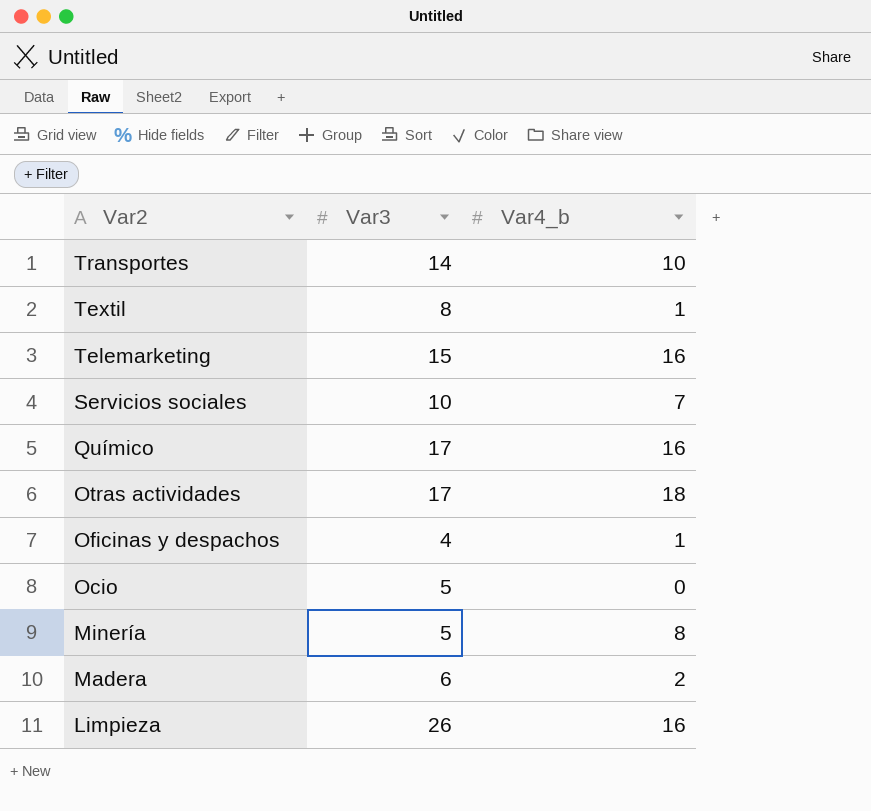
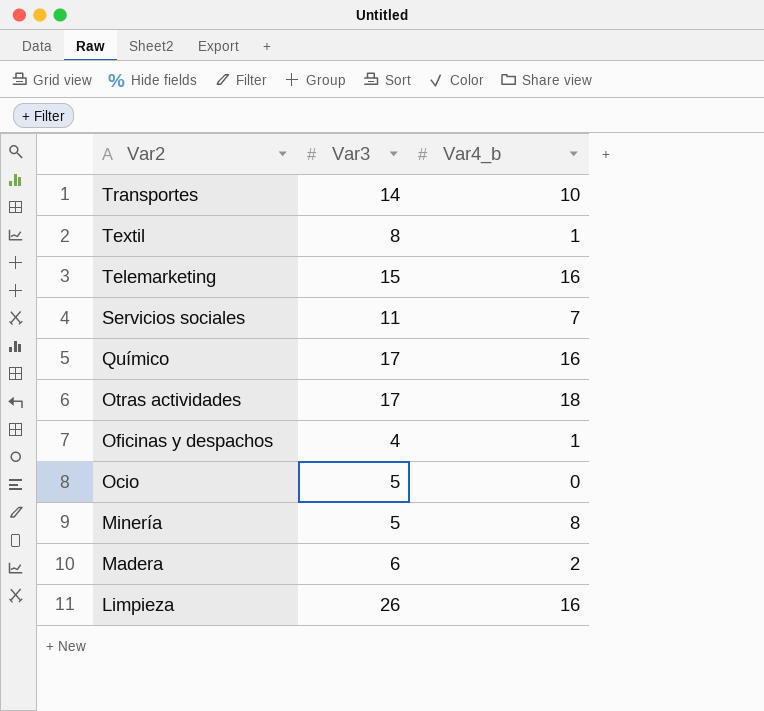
Servicios sociales | Var3: 10 -> 11

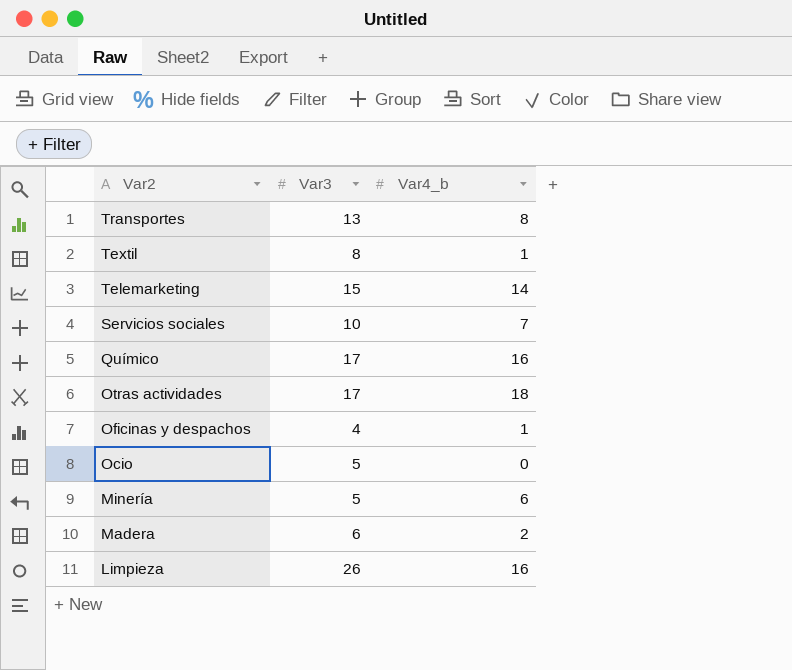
Transportes | Var3: 14 -> 13
Transportes | Var4_b: 10 -> 8
Telemarketing | Var4_b: 16 -> 14
Servicios sociales | Var3: 11 -> 10
Minería | Var4_b: 8 -> 6

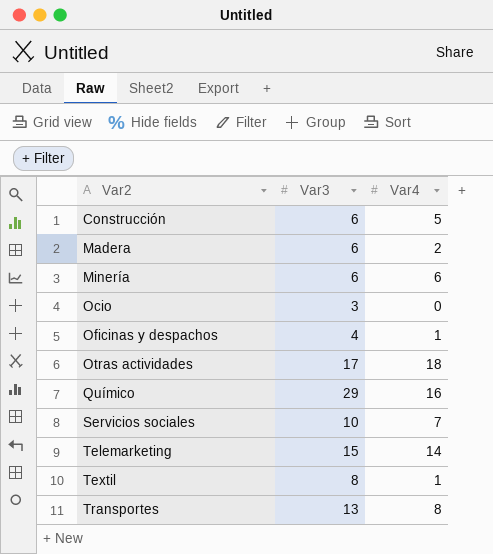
row order: Var2 descending -> Var2 ascending
column name: Var4_b -> Var4
row Limpieza: 26 | 16 -> none
row Construcción: none -> 6 | 5
Minería | Var3: 5 -> 6
Ocio | Var3: 5 -> 3
Químico | Var3: 17 -> 29

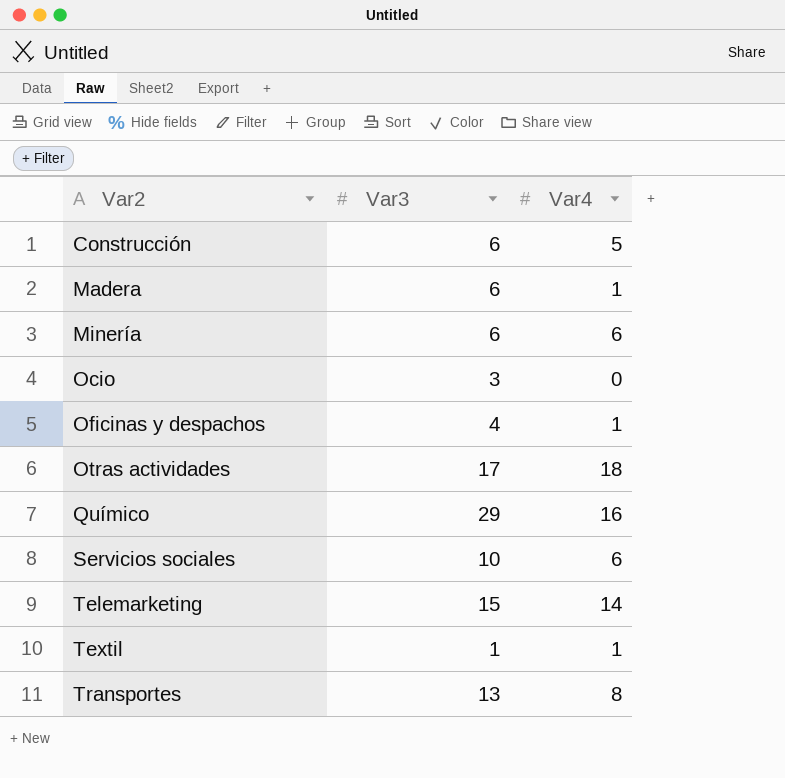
Madera | Var4: 2 -> 1
Servicios sociales | Var4: 7 -> 6
Textil | Var3: 8 -> 1

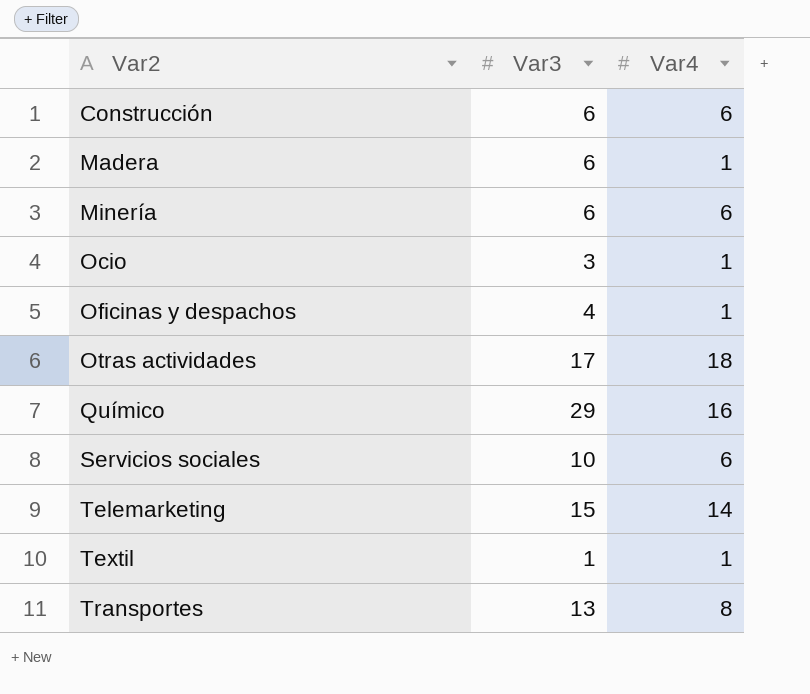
Construcción | Var4: 5 -> 6
Ocio | Var4: 0 -> 1

